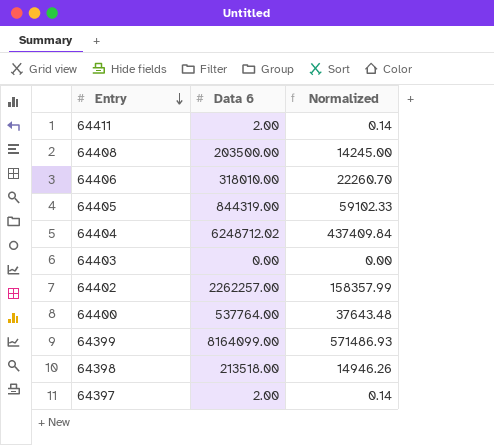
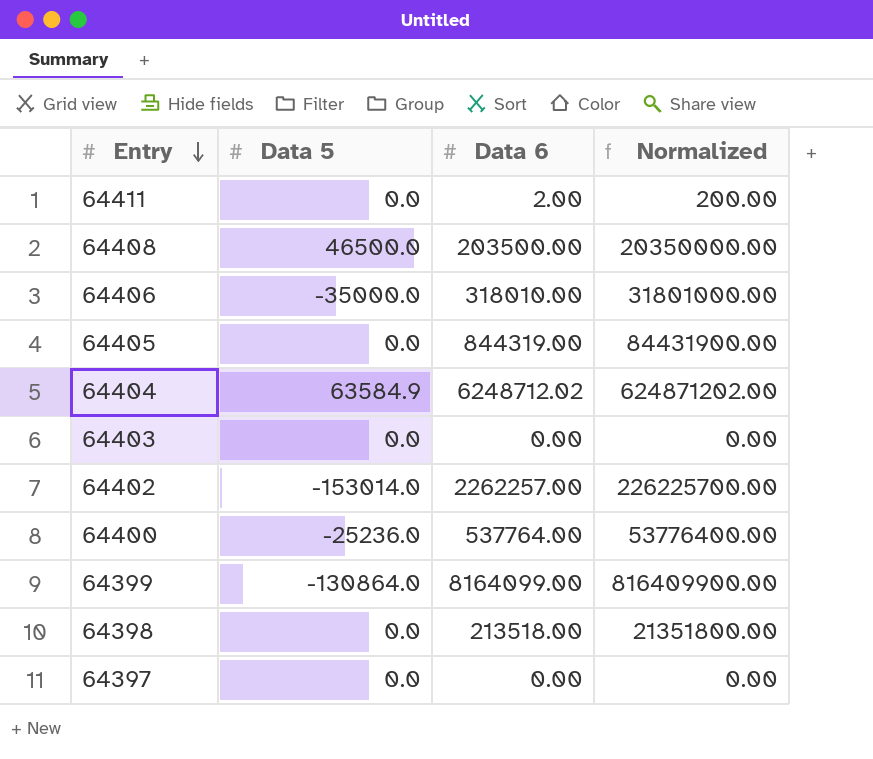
column Data 5 | position: none -> 2
column Normalized | formula: [Data 6] * 0.07 -> [Data 6] * 100
64397 | Data 6: 2.00 -> 0.00

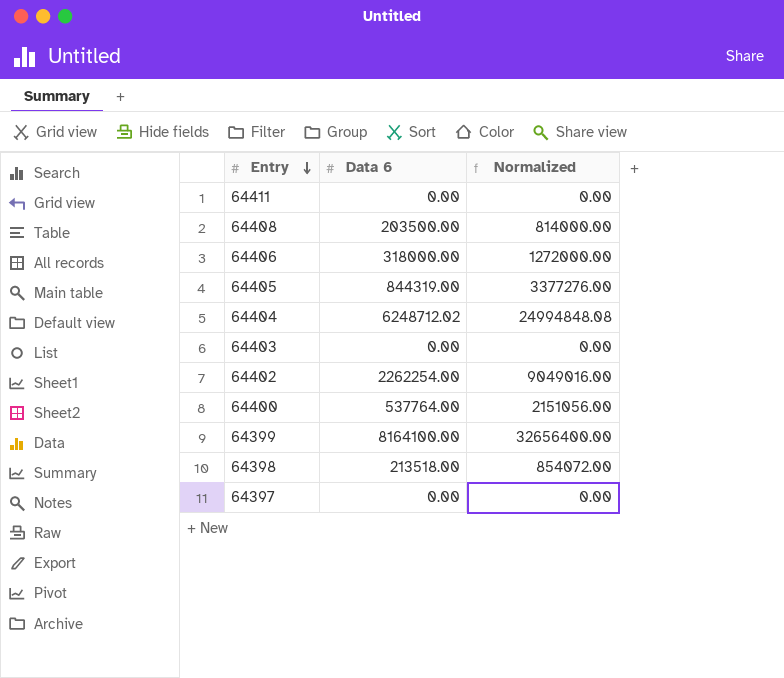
column Data 5 | position: 2 -> none
column Normalized | formula: [Data 6] * 100 -> [Data 6] * 4
64411 | Data 6: 2.00 -> 0.00
64406 | Data 6: 318010.00 -> 318000.00
64402 | Data 6: 2262257.00 -> 2262254.00
64399 | Data 6: 8164099.00 -> 8164100.00

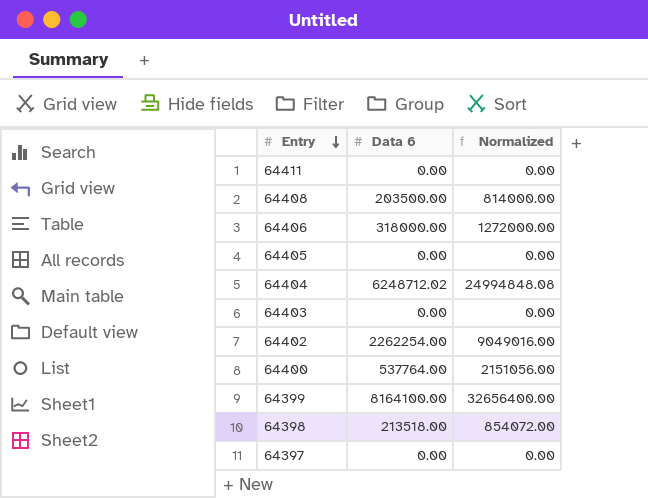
64405 | Data 6: 844319.00 -> 0.00
64405 | Normalized: 3377276.00 -> 0.00

